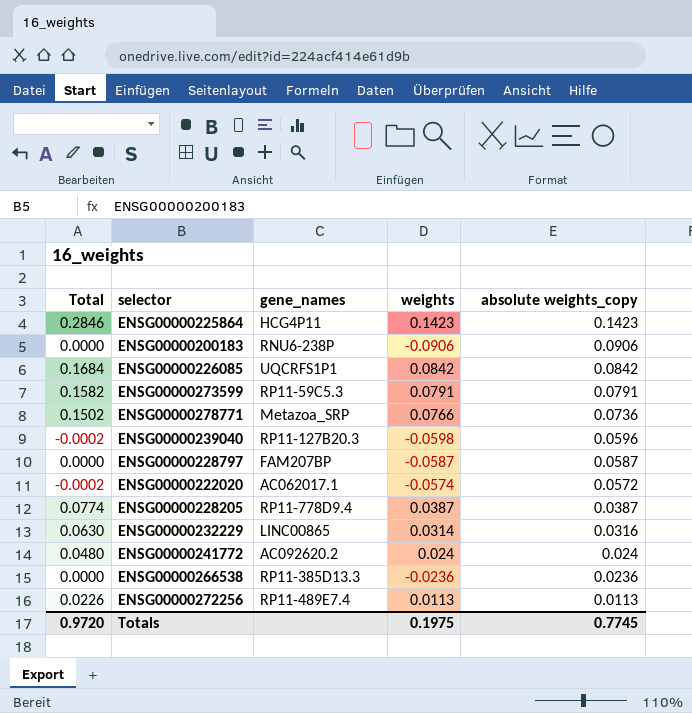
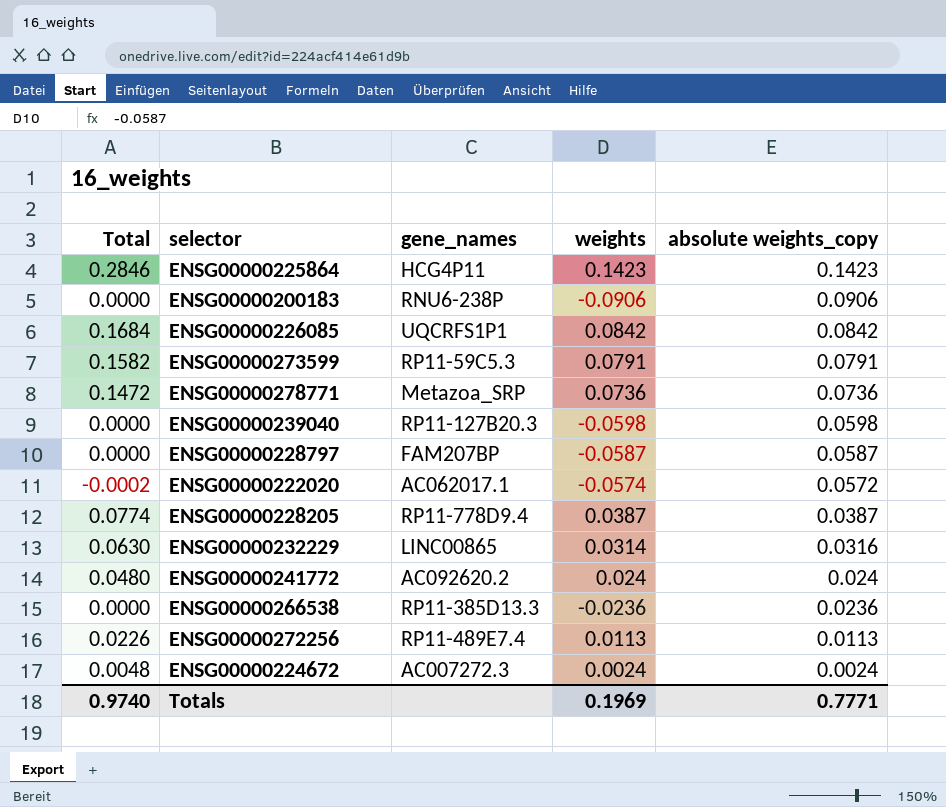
ENSG00000278771 | Total: 0.1502 -> 0.1472
ENSG00000278771 | weights: 0.0766 -> 0.0736
ENSG00000239040 | Total: -0.0002 -> 0.0000
ENSG00000239040 | absolute weights_copy: 0.0596 -> 0.0598
row ENSG00000224672: none -> 0.0048 | AC007272.3 | 0.0024 | 0.0024
Totals | Total: 0.9720 -> 0.9740
Totals | weights: 0.1975 -> 0.1969
Totals | absolute weights_copy: 0.7745 -> 0.7771

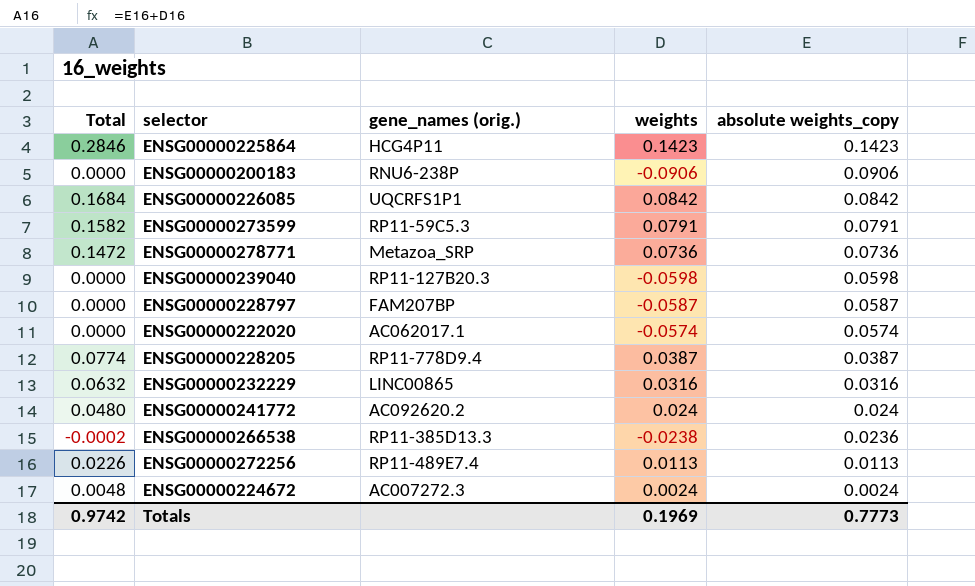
column name: gene_names -> gene_names (orig.)
ENSG00000222020 | Total: -0.0002 -> 0.0000
ENSG00000222020 | absolute weights_copy: 0.0572 -> 0.0574
ENSG00000232229 | Total: 0.0630 -> 0.0632
ENSG00000232229 | weights: 0.0314 -> 0.0316
ENSG00000266538 | Total: 0.0000 -> -0.0002
ENSG00000266538 | weights: -0.0236 -> -0.0238
Totals | Total: 0.9740 -> 0.9742
Totals | absolute weights_copy: 0.7771 -> 0.7773

